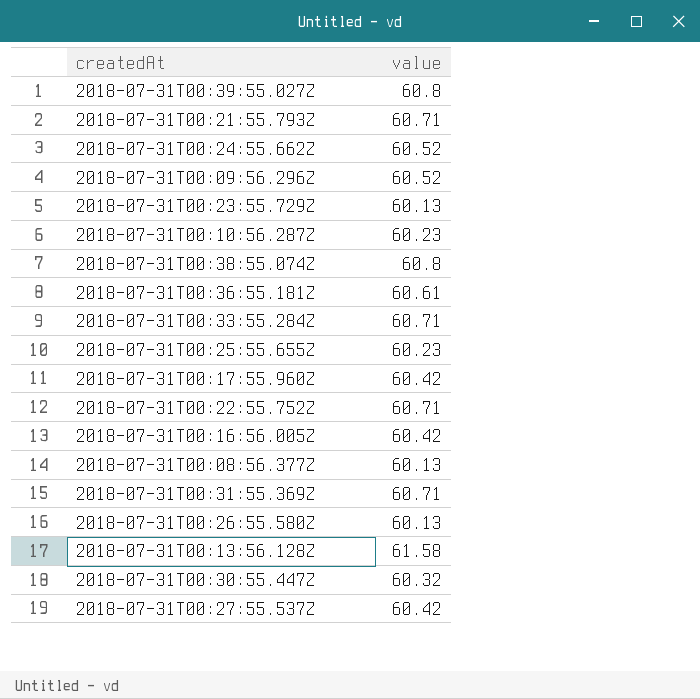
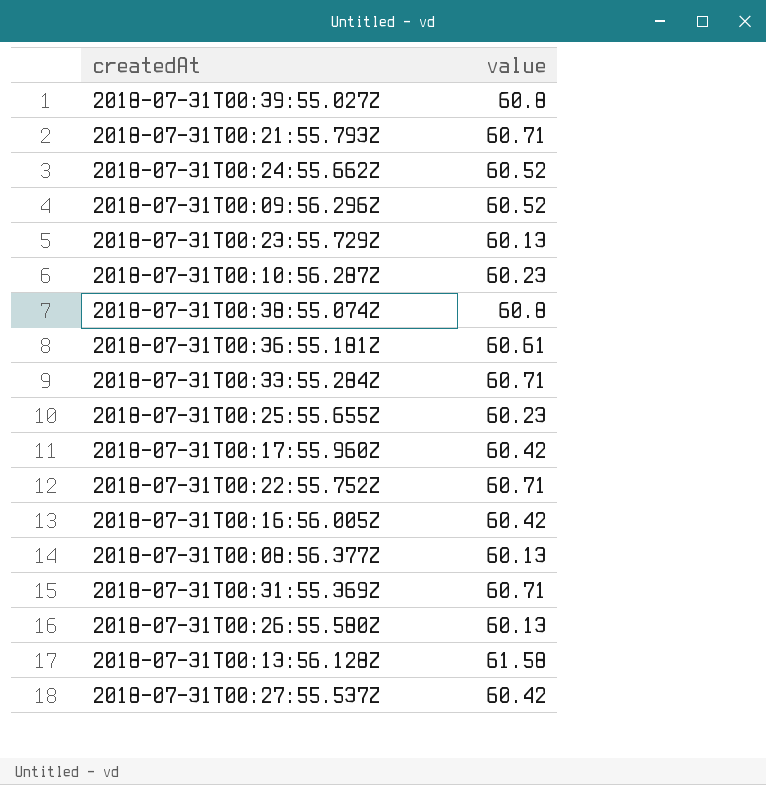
row 2018-07-31T00:30:55.447Z: 60.32 -> none

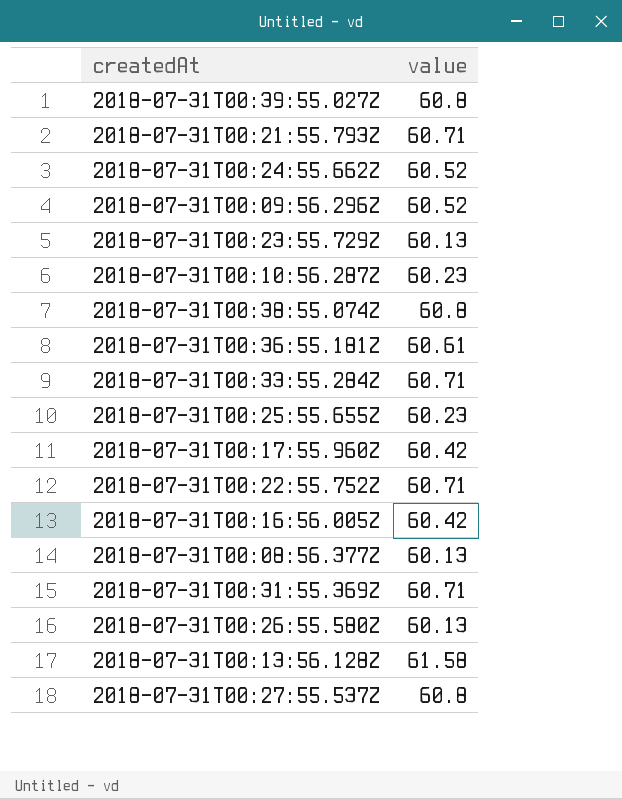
2018-07-31T00:27:55.537Z | value: 60.42 -> 60.8

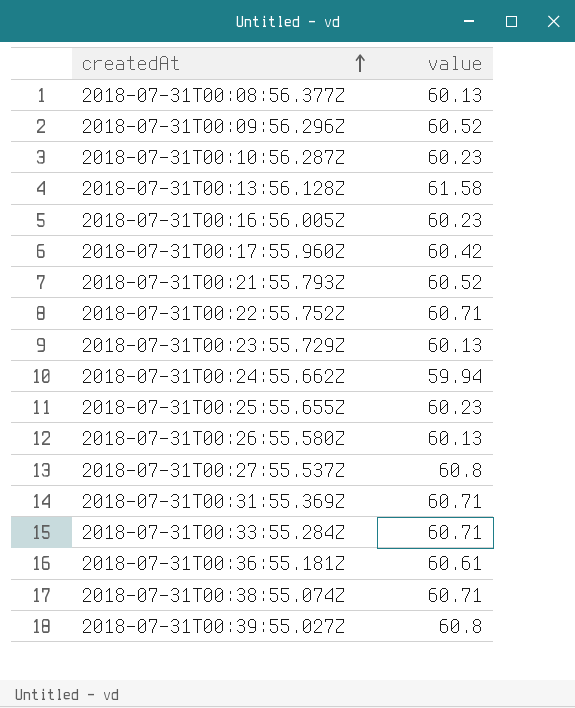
row order: none -> createdAt ascending
2018-07-31T00:16:56.005Z | value: 60.42 -> 60.23
2018-07-31T00:21:55.793Z | value: 60.71 -> 60.52
2018-07-31T00:24:55.662Z | value: 60.52 -> 59.94
2018-07-31T00:38:55.074Z | value: 60.8 -> 60.71

